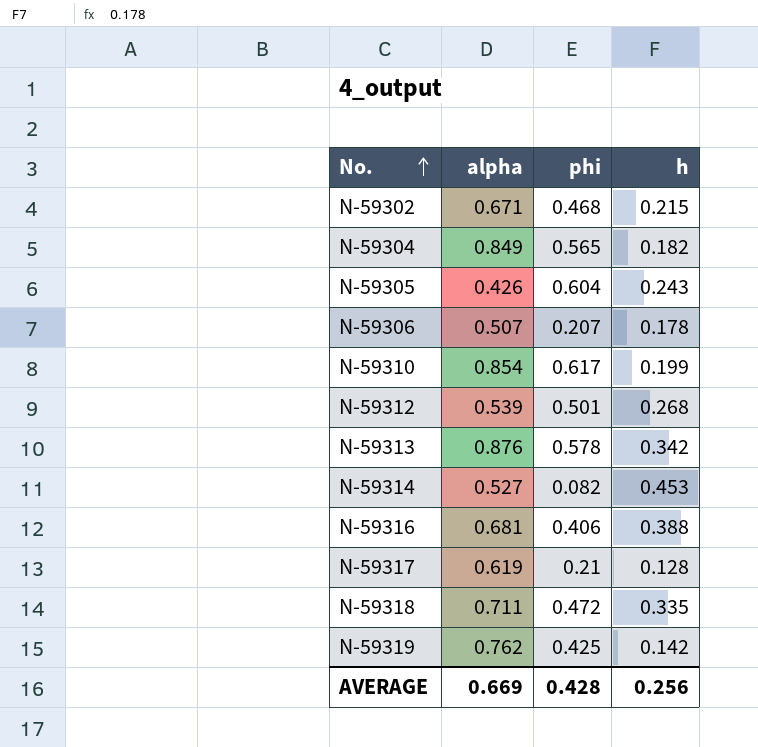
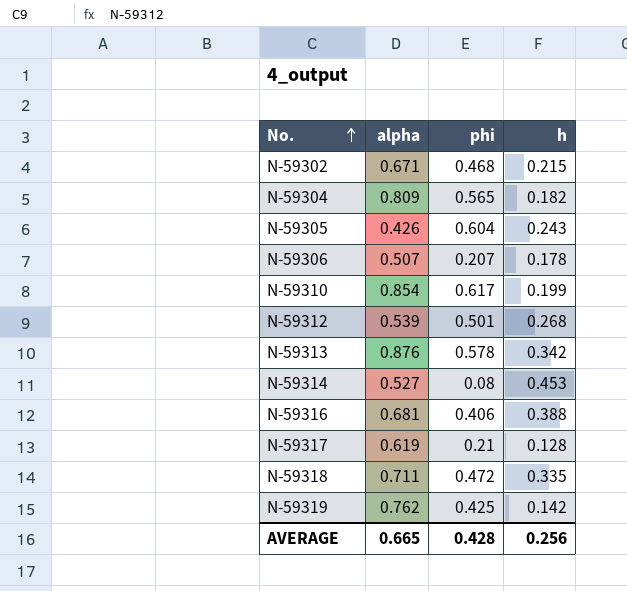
N-59304 | alpha: 0.849 -> 0.809
N-59314 | phi: 0.082 -> 0.08
AVERAGE | alpha: 0.669 -> 0.665

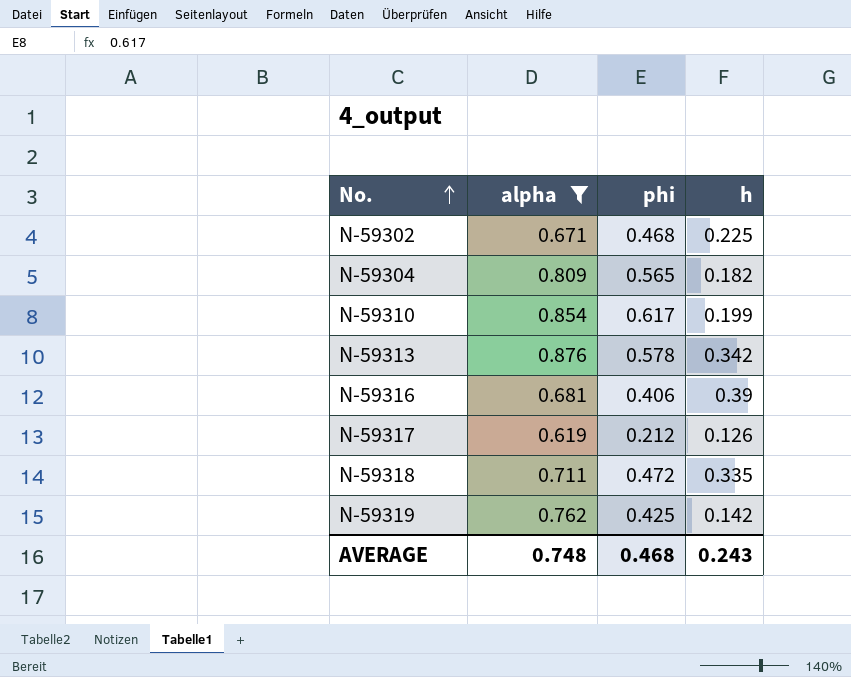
filter: none -> alpha >= 0.619
N-59302 | h: 0.215 -> 0.225
N-59316 | h: 0.388 -> 0.39
N-59317 | phi: 0.21 -> 0.212
N-59317 | h: 0.128 -> 0.126
AVERAGE | alpha: 0.665 -> 0.748
AVERAGE | phi: 0.428 -> 0.468
AVERAGE | h: 0.256 -> 0.243

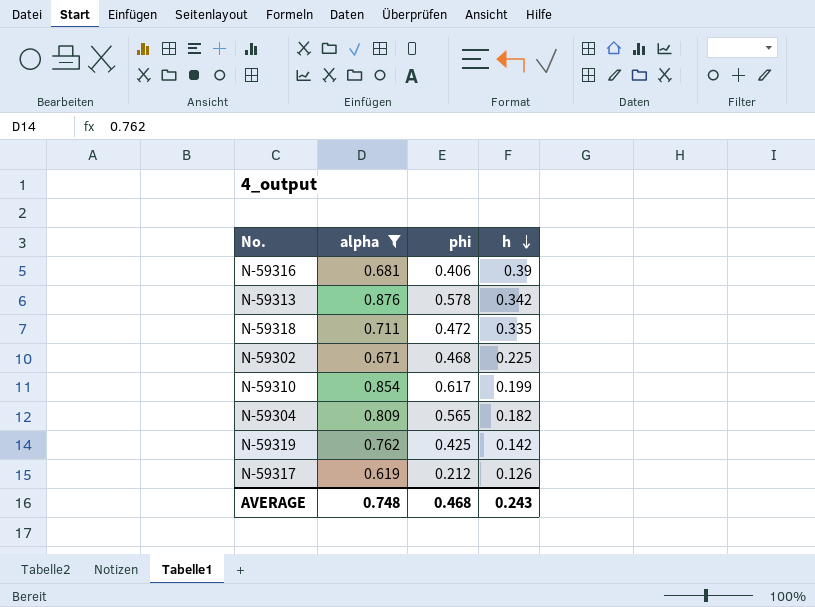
row order: No. ascending -> h descending

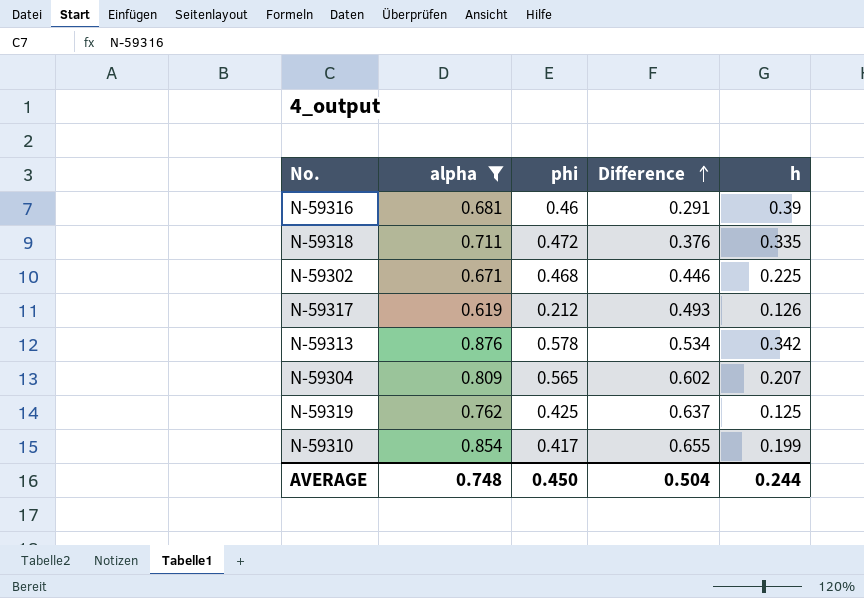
row order: h descending -> Difference ascending
column Difference | formula: none -> [alpha] - [h]
N-59316 | phi: 0.406 -> 0.46
N-59304 | h: 0.182 -> 0.207
N-59319 | h: 0.142 -> 0.125
N-59310 | phi: 0.617 -> 0.417
AVERAGE | phi: 0.468 -> 0.450
AVERAGE | h: 0.243 -> 0.244

